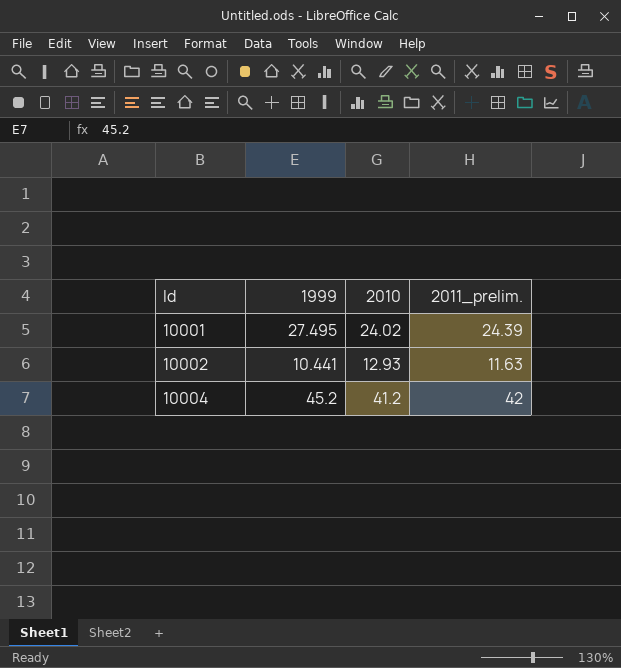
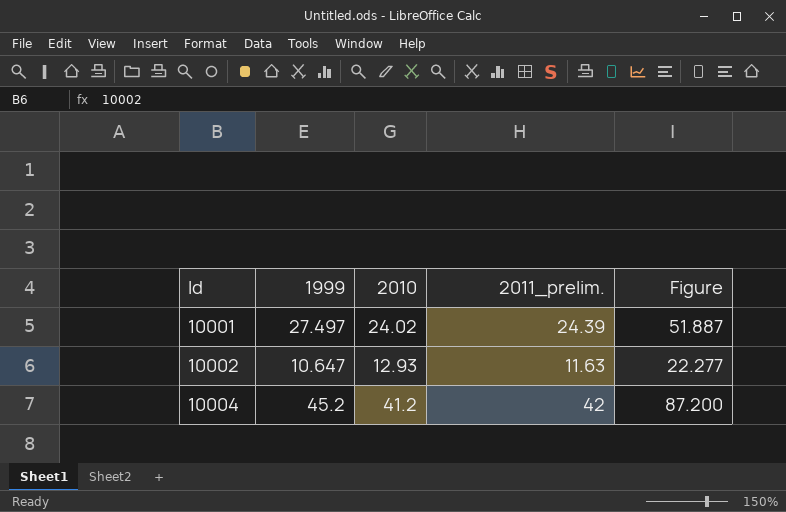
column Figure | formula: none -> [1999] + [2011_prelim.]
10001 | 1999: 27.495 -> 27.497
10002 | 1999: 10.441 -> 10.647

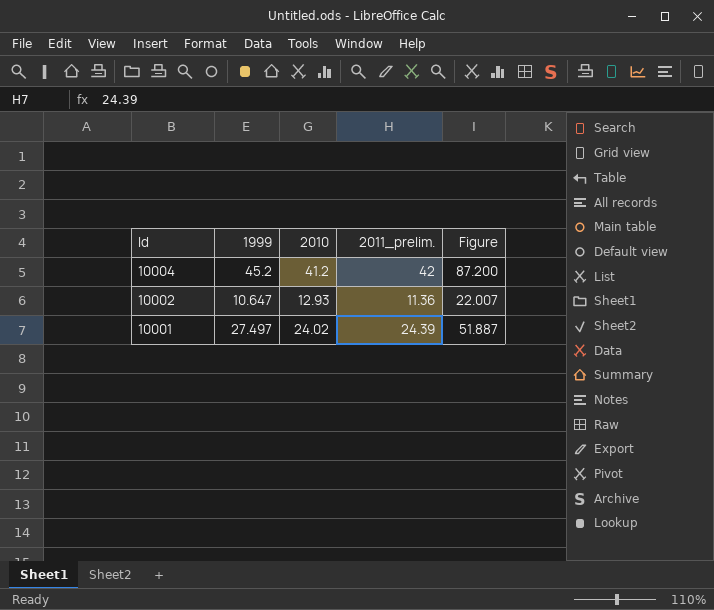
row order: Id ascending -> Id descending
10002 | 2011_prelim.: 11.63 -> 11.36
10002 | Figure: 22.277 -> 22.007

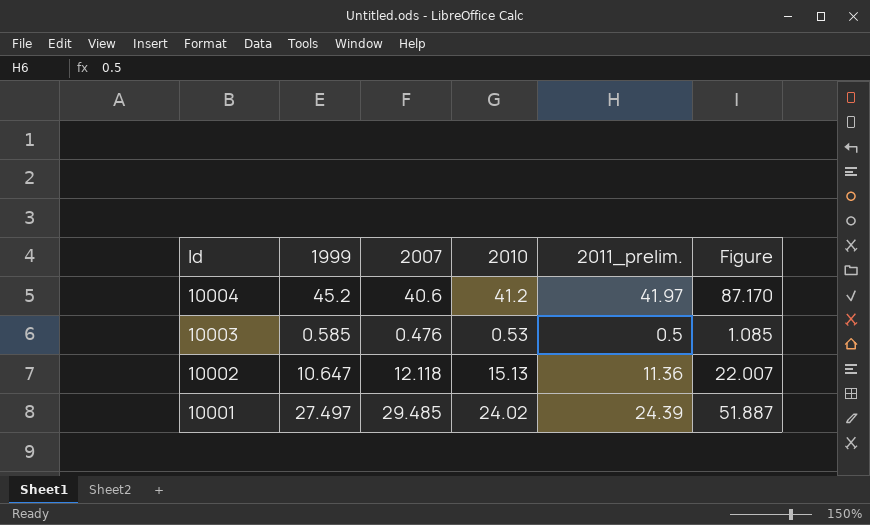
column 2007 | position: none -> 3
10004 | 2011_prelim.: 42 -> 41.97
10004 | Figure: 87.200 -> 87.170
row 10003: none -> 0.585 | 0.476 | 0.53 | 0.5 | 1.085
10002 | 2010: 12.93 -> 15.13

